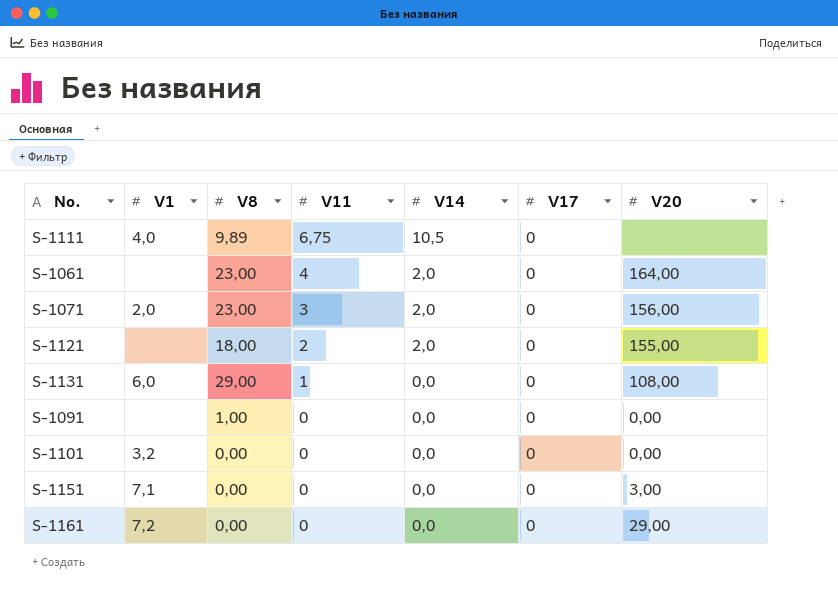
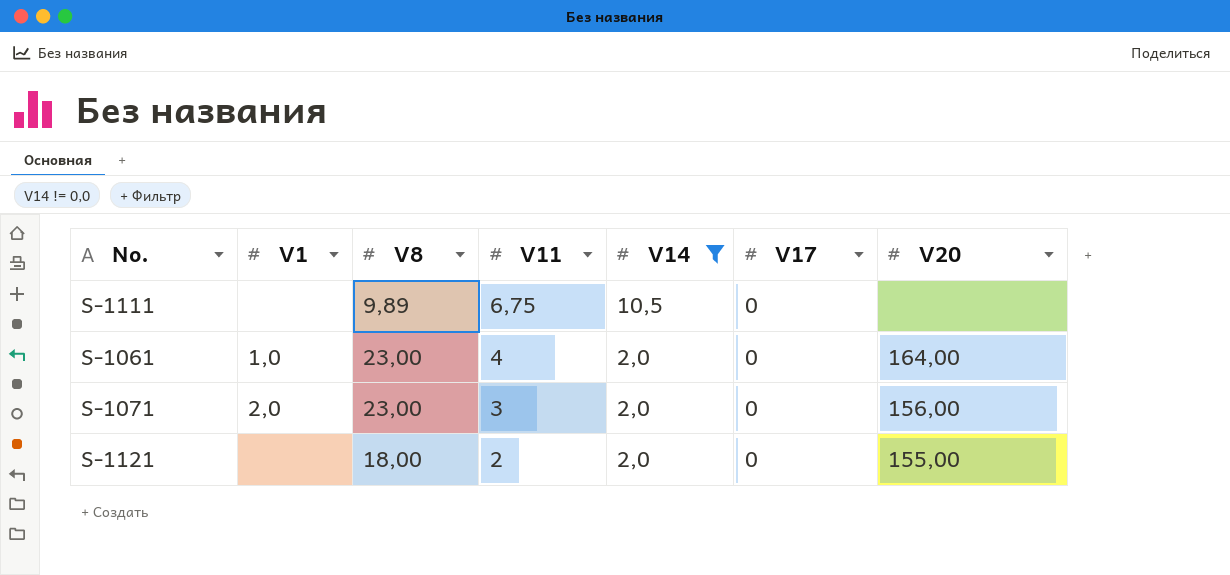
filter: none -> V14 != 0,0
S-1111 | V1: 4,0 -> none
S-1061 | V1: none -> 1,0

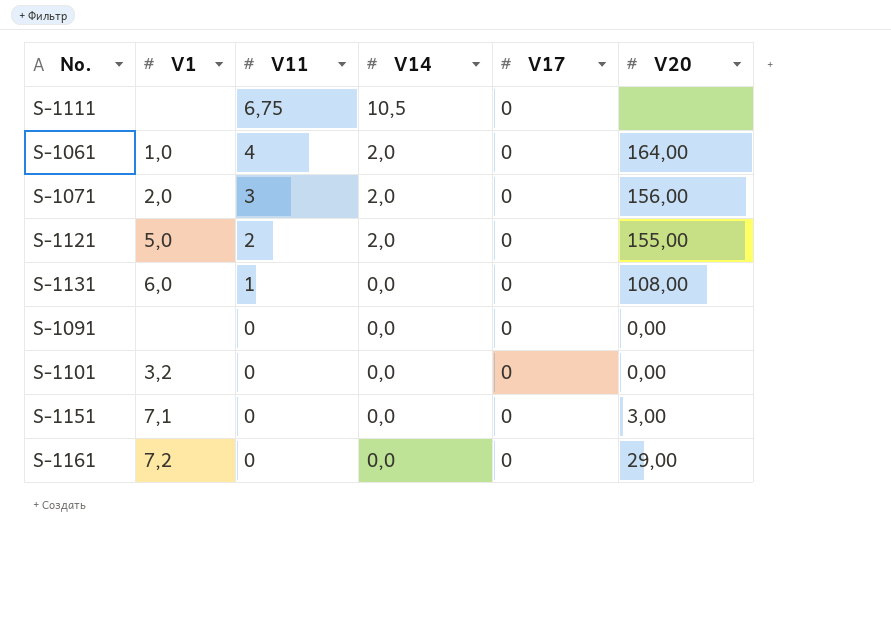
filter: V14 != 0,0 -> none
column V8 | position: 3 -> none
S-1121 | V1: none -> 5,0

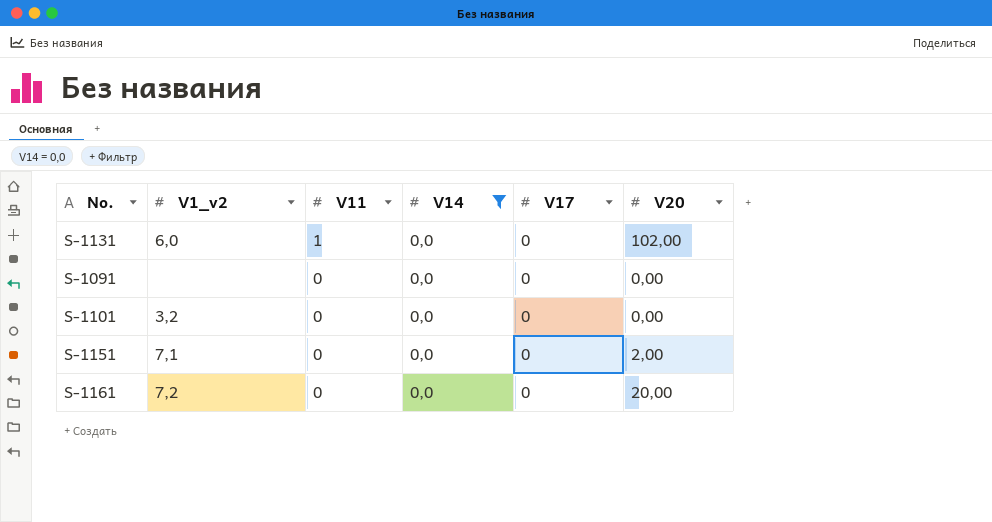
filter: none -> V14 = 0,0
column name: V1 -> V1_v2
S-1131 | V20: 108,00 -> 102,00
S-1151 | V20: 3,00 -> 2,00
S-1161 | V20: 29,00 -> 20,00

